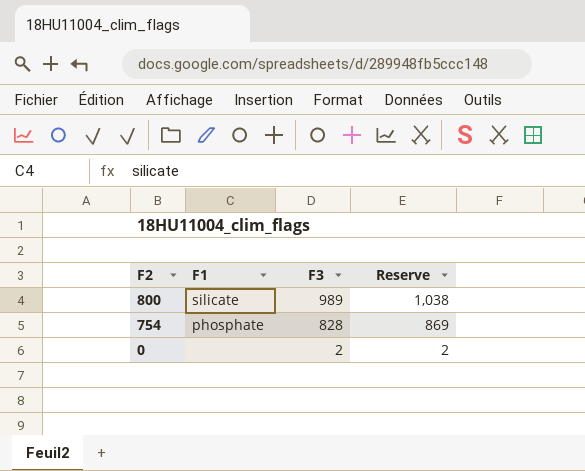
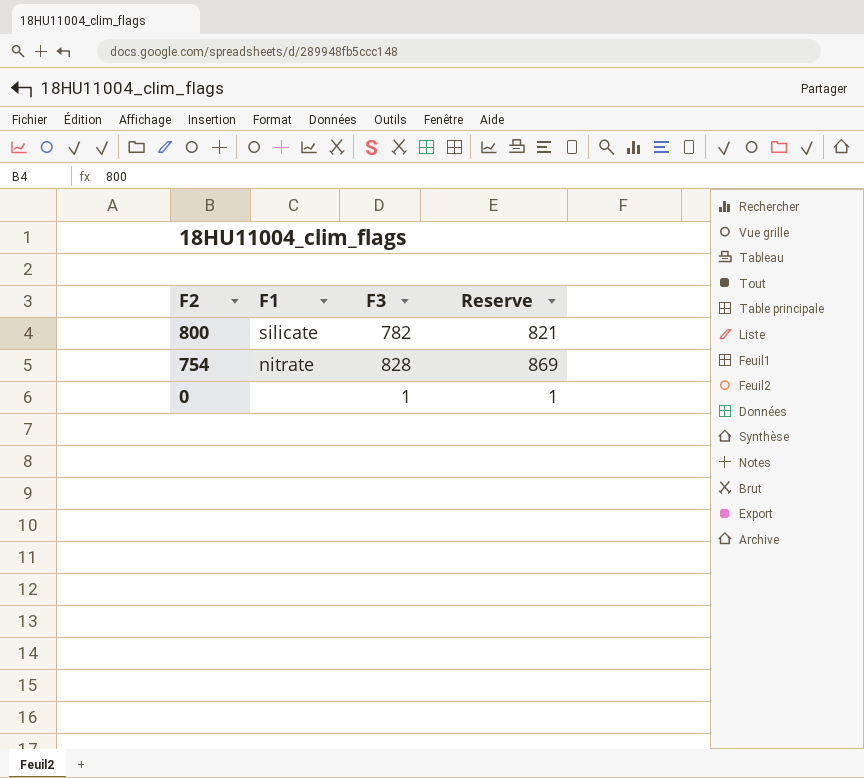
800 | F3: 989 -> 782
800 | Reserve: 1,038 -> 821
754 | F1: phosphate -> nitrate
0 | F3: 2 -> 1
0 | Reserve: 2 -> 1

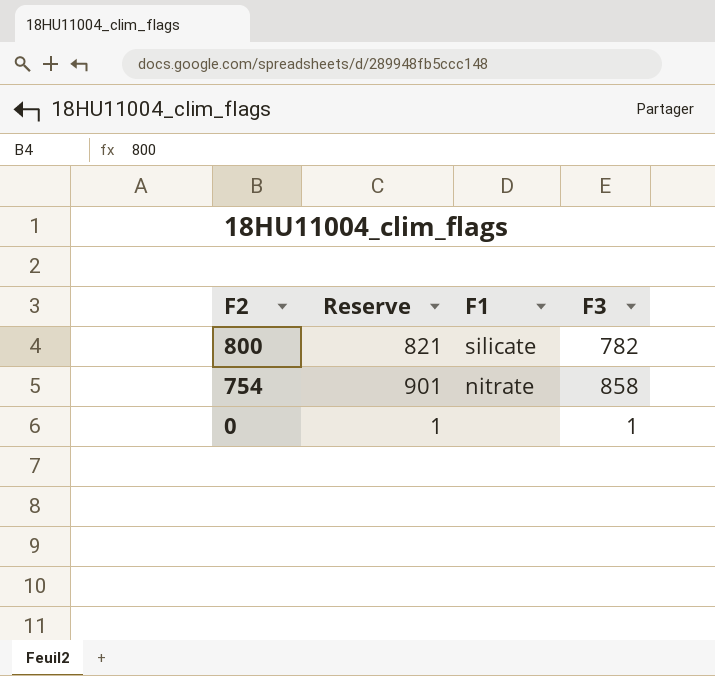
column Reserve | position: 4 -> 2
754 | Reserve: 869 -> 901
754 | F3: 828 -> 858

